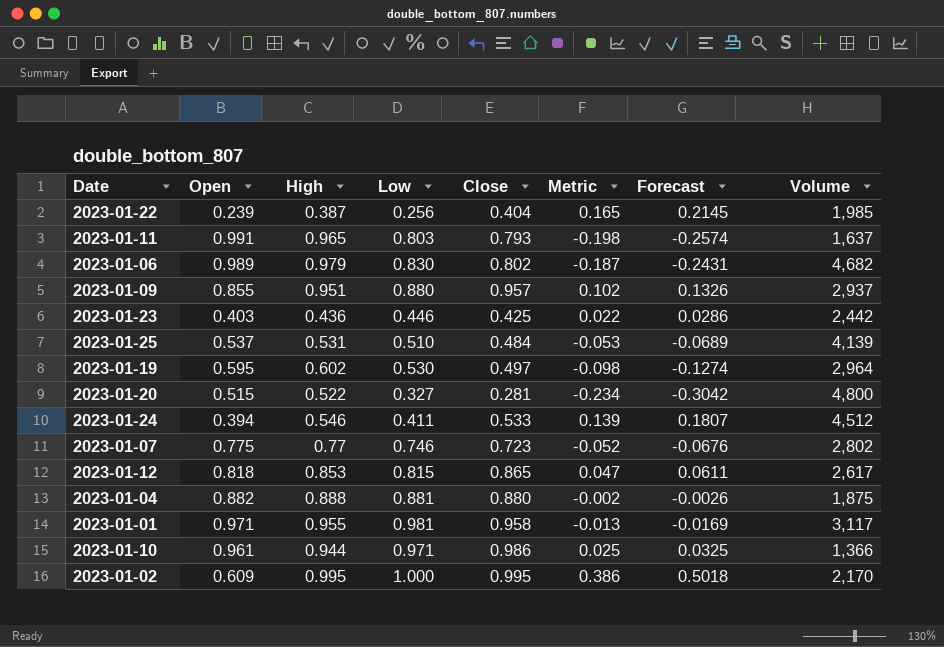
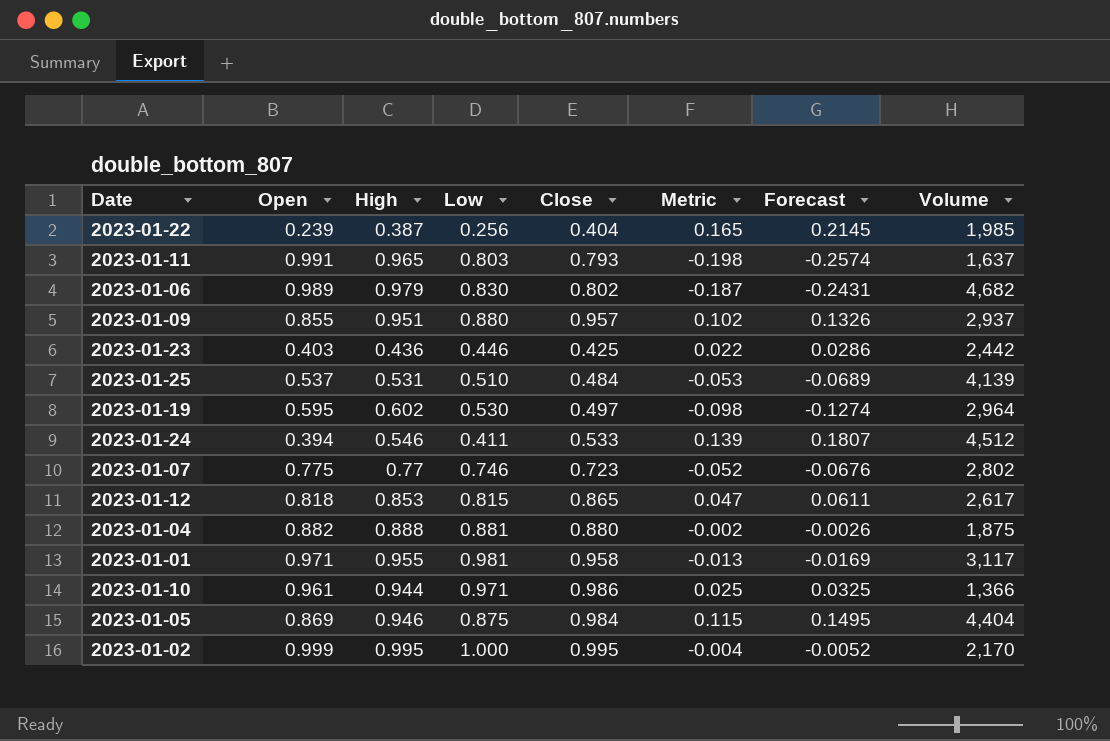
row 2023-01-20: 0.515 | 0.522 | 0.327 | 0.281 | -0.234 | -0.3042 | 4,800 -> none
row 2023-01-05: none -> 0.869 | 0.946 | 0.875 | 0.984 | 0.115 | 0.1495 | 4,404
2023-01-02 | Open: 0.609 -> 0.999
2023-01-02 | Metric: 0.386 -> -0.004
2023-01-02 | Forecast: 0.5018 -> -0.0052

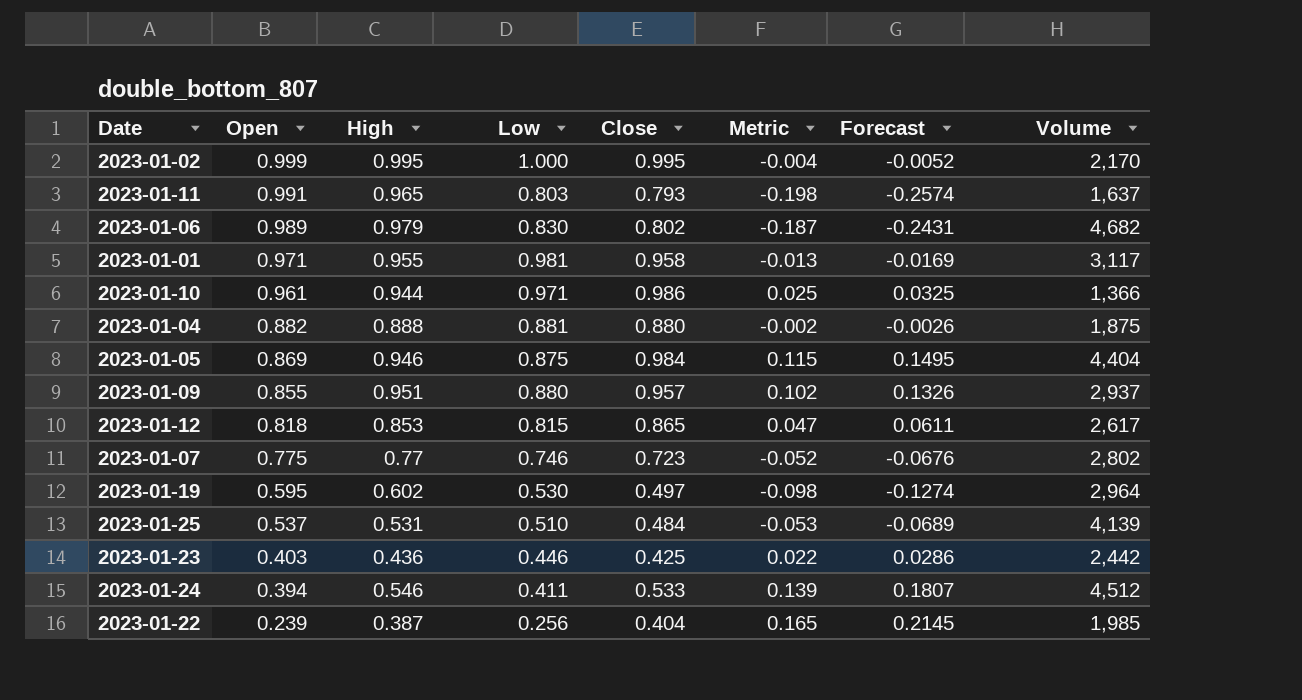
row order: none -> Open descending

